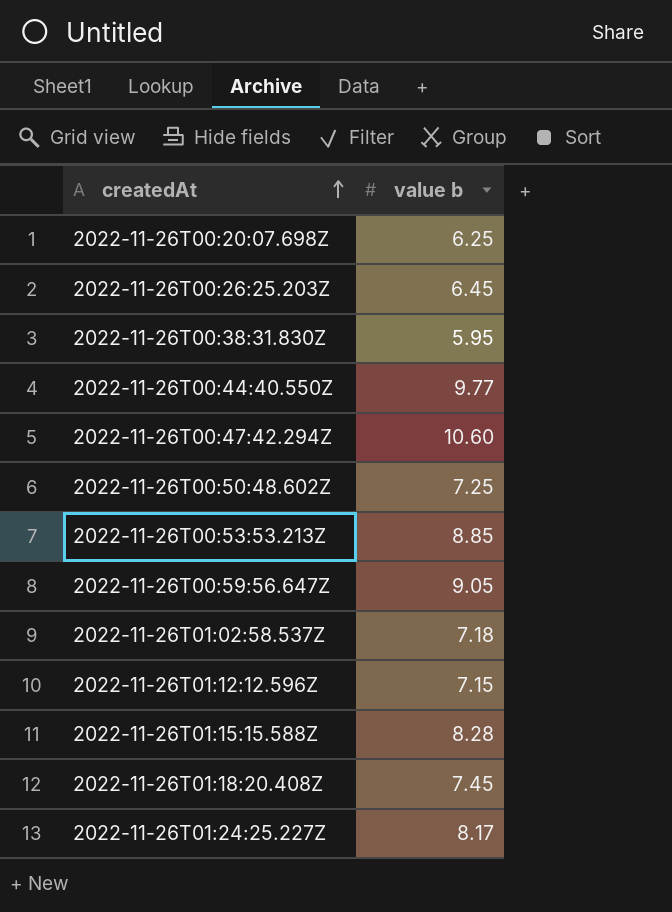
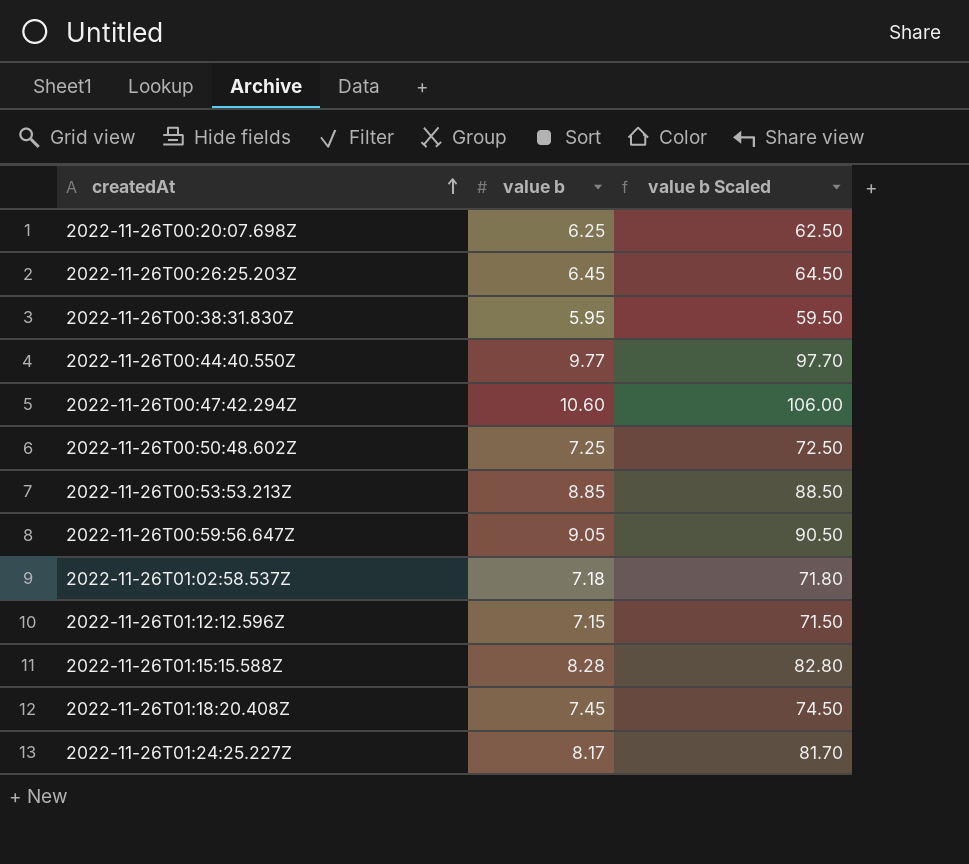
column value b Scaled | formula: none -> [value b] * 10

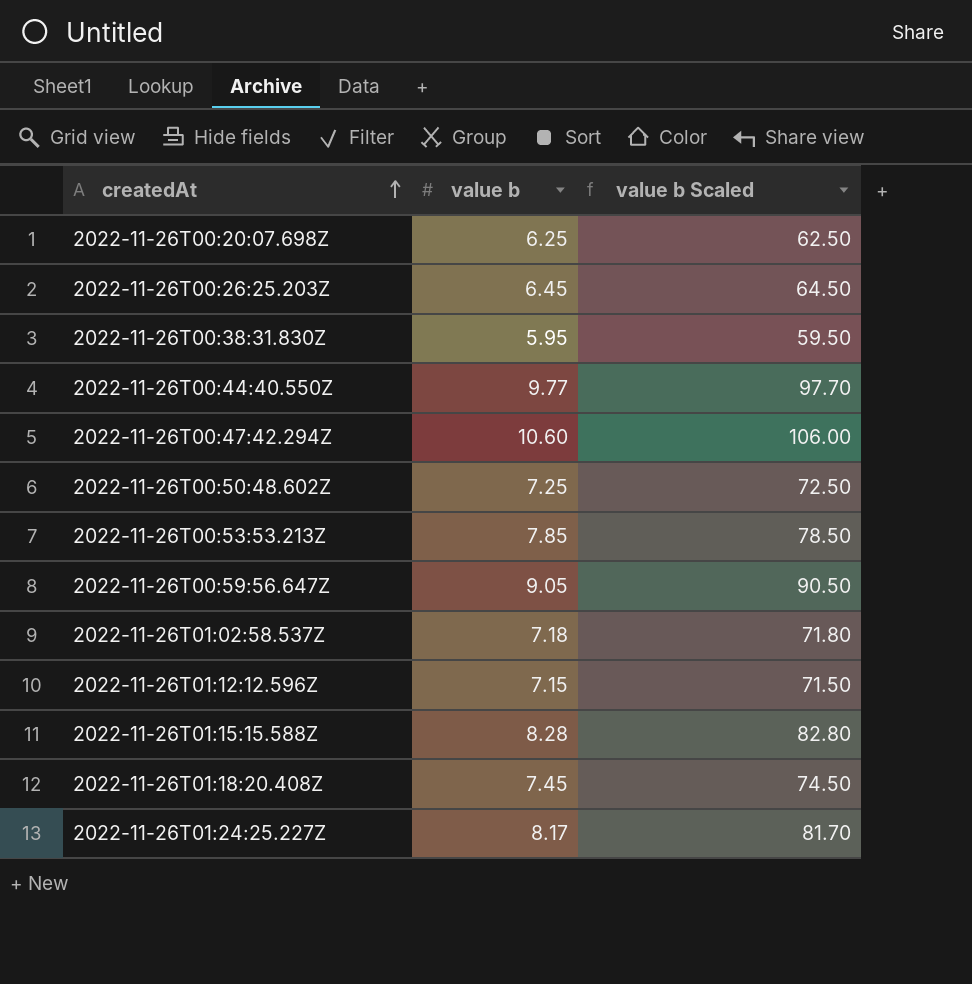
2022-11-26T00:53:53.213Z | value b: 8.85 -> 7.85
2022-11-26T00:53:53.213Z | value b Scaled: 88.50 -> 78.50

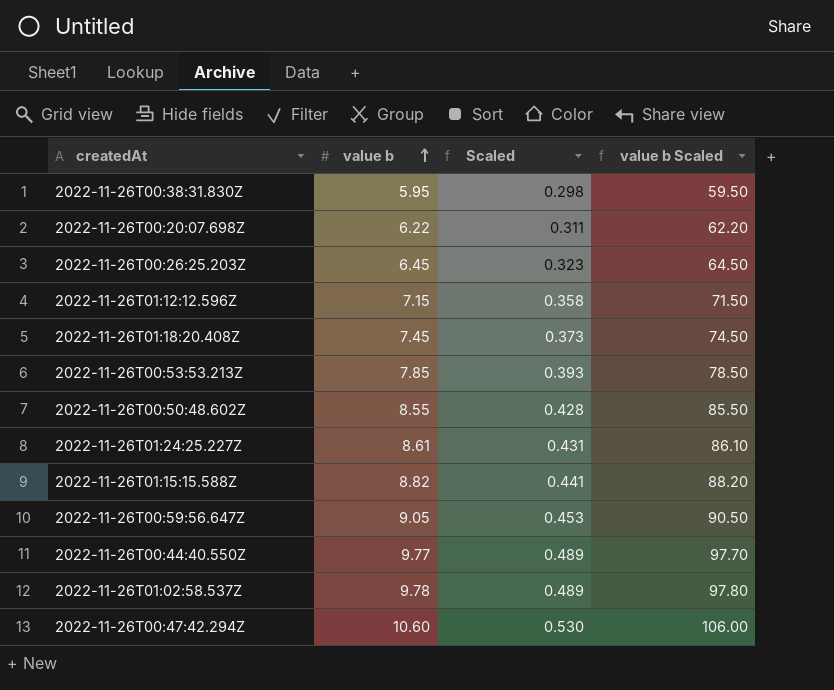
row order: createdAt ascending -> value b ascending
column Scaled | formula: none -> [value b] * 0.05
2022-11-26T00:20:07.698Z | value b: 6.25 -> 6.22
2022-11-26T00:20:07.698Z | value b Scaled: 62.50 -> 62.20
2022-11-26T00:50:48.602Z | value b: 7.25 -> 8.55
2022-11-26T00:50:48.602Z | value b Scaled: 72.50 -> 85.50
2022-11-26T01:24:25.227Z | value b: 8.17 -> 8.61
2022-11-26T01:24:25.227Z | value b Scaled: 81.70 -> 86.10
2022-11-26T01:15:15.588Z | value b: 8.28 -> 8.82
2022-11-26T01:15:15.588Z | value b Scaled: 82.80 -> 88.20
2022-11-26T01:02:58.537Z | value b: 7.18 -> 9.78
2022-11-26T01:02:58.537Z | value b Scaled: 71.80 -> 97.80

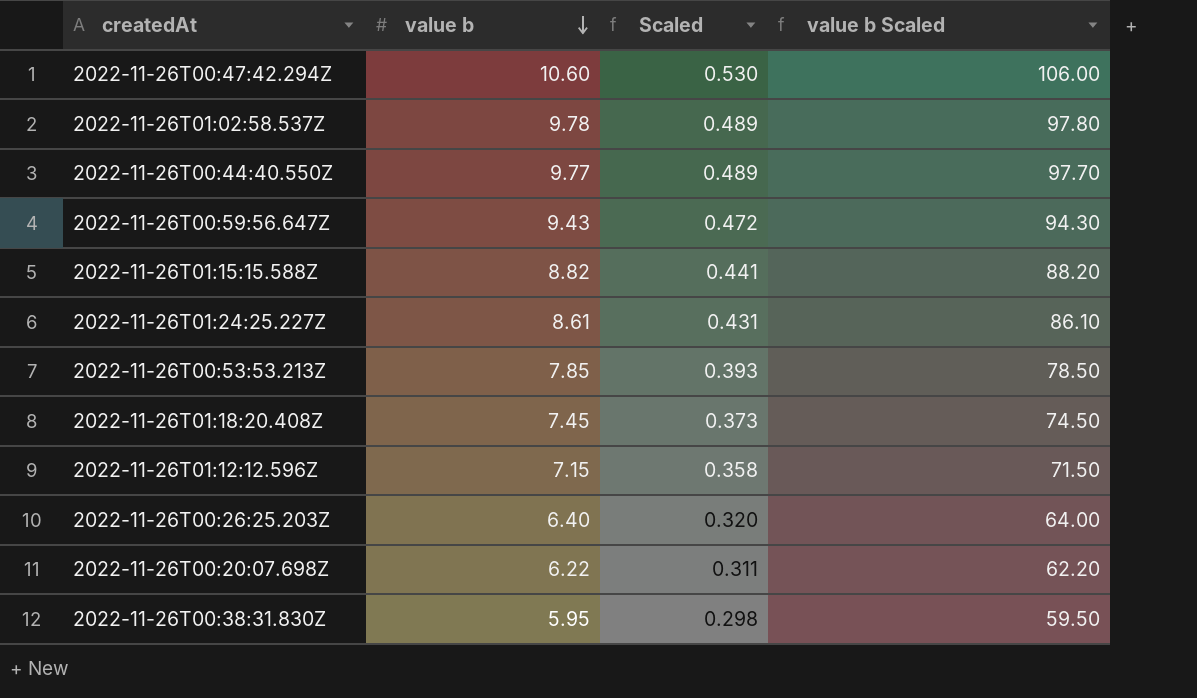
row order: value b ascending -> value b descending
row 2022-11-26T00:50:48.602Z: 8.55 | 0.428 | 85.50 -> none
2022-11-26T00:59:56.647Z | value b: 9.05 -> 9.43
2022-11-26T00:59:56.647Z | Scaled: 0.453 -> 0.472
2022-11-26T00:59:56.647Z | value b Scaled: 90.50 -> 94.30
2022-11-26T00:26:25.203Z | value b: 6.45 -> 6.40
2022-11-26T00:26:25.203Z | Scaled: 0.323 -> 0.320
2022-11-26T00:26:25.203Z | value b Scaled: 64.50 -> 64.00

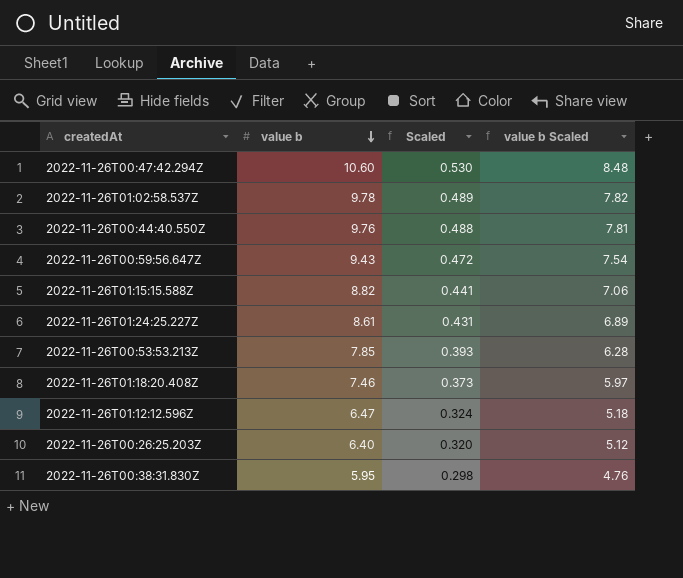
column value b Scaled | formula: [value b] * 10 -> [value b] * 0.8
row 2022-11-26T00:20:07.698Z: 6.22 | 0.311 | 62.20 -> none
2022-11-26T00:44:40.550Z | value b: 9.77 -> 9.76
2022-11-26T00:44:40.550Z | Scaled: 0.489 -> 0.488
2022-11-26T01:18:20.408Z | value b: 7.45 -> 7.46
2022-11-26T01:12:12.596Z | value b: 7.15 -> 6.47
2022-11-26T01:12:12.596Z | Scaled: 0.358 -> 0.324

